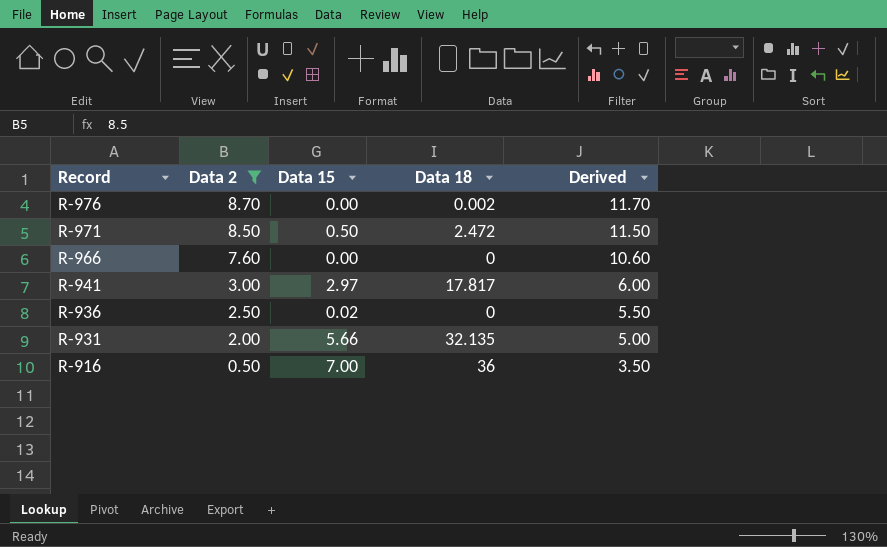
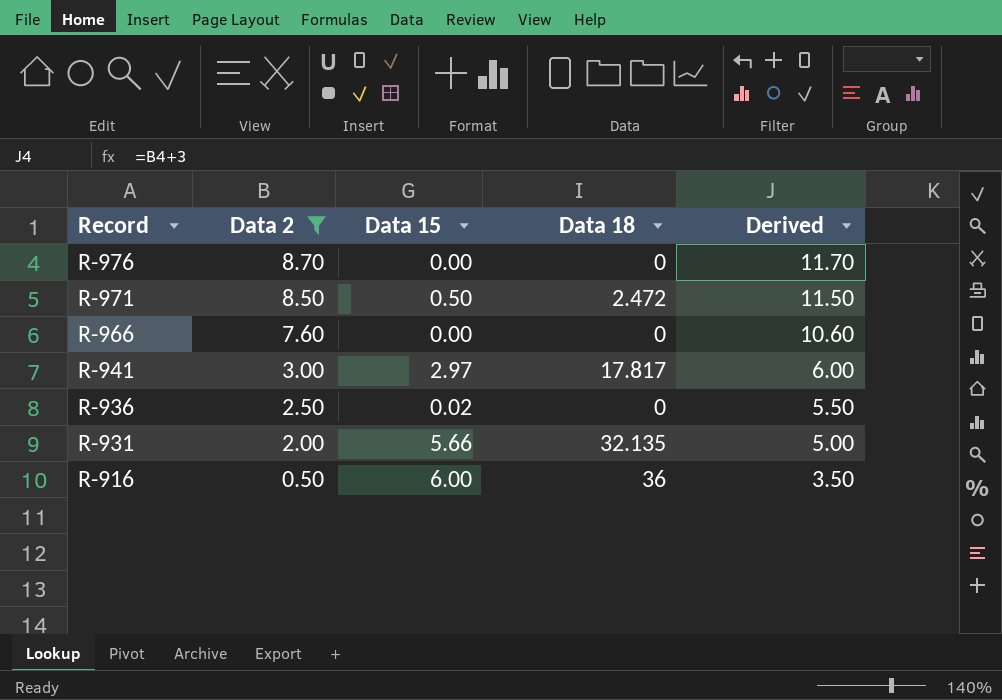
R-976 | Data 18: 0.002 -> 0
R-916 | Data 15: 7.00 -> 6.00

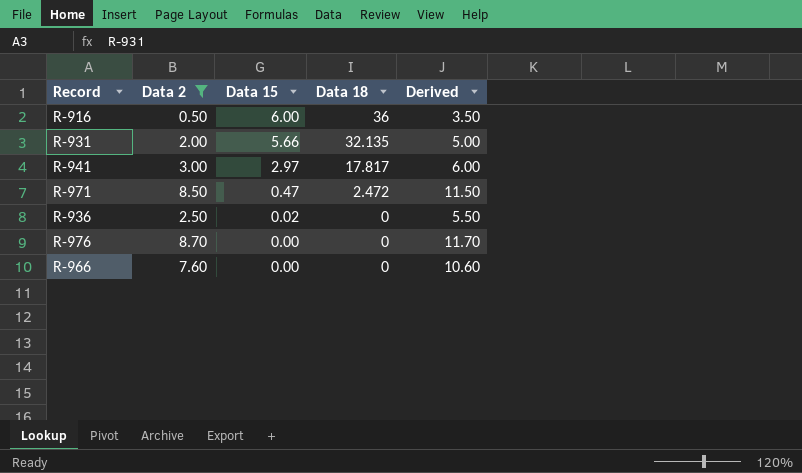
row order: Record descending -> Data 15 descending
R-971 | Data 15: 0.50 -> 0.47

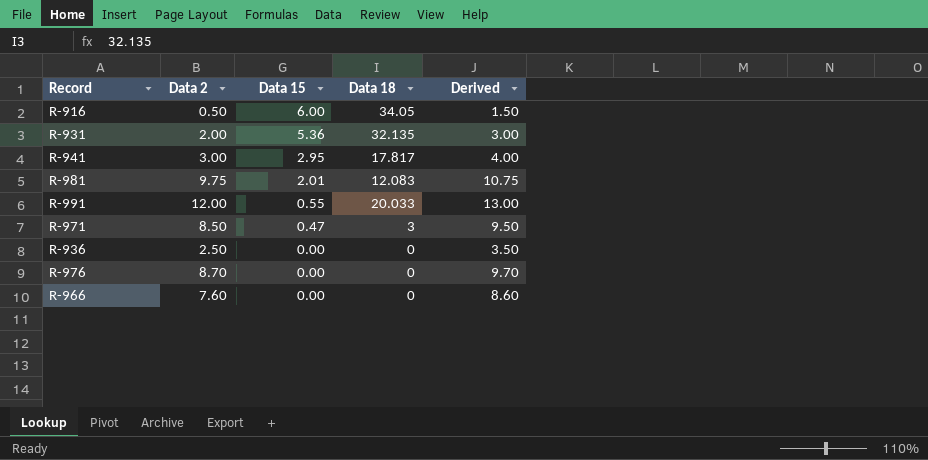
filter: Data 2 <= 8.70 -> none
column Derived | formula: [Data 2] + 3 -> [Data 2] + 1
R-916 | Data 18: 36 -> 34.05
R-931 | Data 15: 5.66 -> 5.36
R-941 | Data 15: 2.97 -> 2.95
R-971 | Data 18: 2.472 -> 3
R-936 | Data 15: 0.02 -> 0.00

